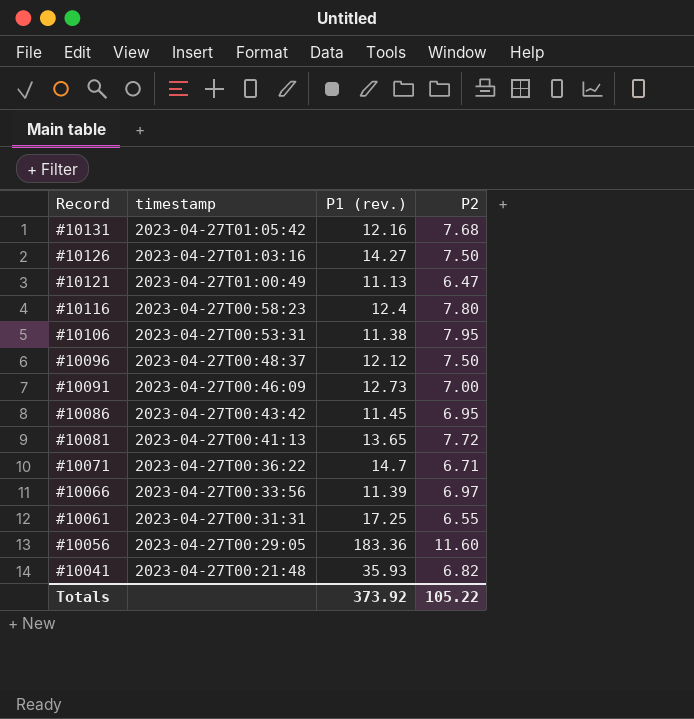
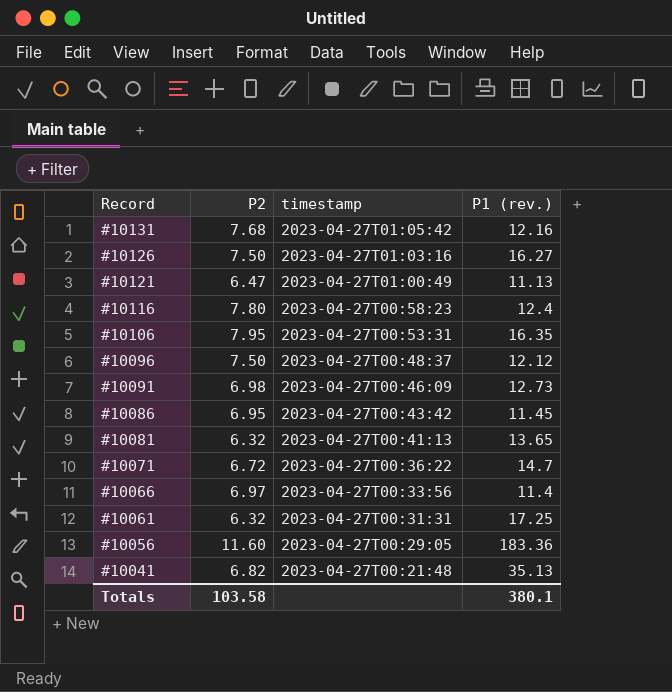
column P2 | position: 4 -> 2
#10126 | P1 (rev.): 14.27 -> 16.27
#10106 | P1 (rev.): 11.38 -> 16.35
#10091 | P2: 7.00 -> 6.98
#10081 | P2: 7.72 -> 6.32
#10071 | P2: 6.71 -> 6.72
#10066 | P1 (rev.): 11.39 -> 11.4
#10061 | P2: 6.55 -> 6.32
#10041 | P1 (rev.): 35.93 -> 35.13
Totals | P2: 105.22 -> 103.58
Totals | P1 (rev.): 373.92 -> 380.1

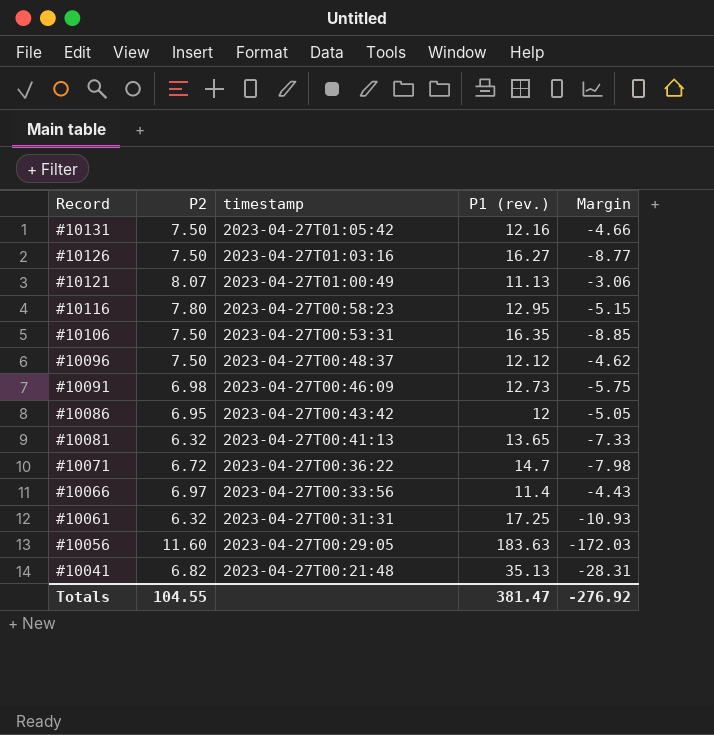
column Margin | formula: none -> [P2] - [P1 (rev.)]
#10131 | P2: 7.68 -> 7.50
#10121 | P2: 6.47 -> 8.07
#10116 | P1 (rev.): 12.4 -> 12.95
#10106 | P2: 7.95 -> 7.50
#10086 | P1 (rev.): 11.45 -> 12
#10056 | P1 (rev.): 183.36 -> 183.63
Totals | P2: 103.58 -> 104.55
Totals | P1 (rev.): 380.1 -> 381.47

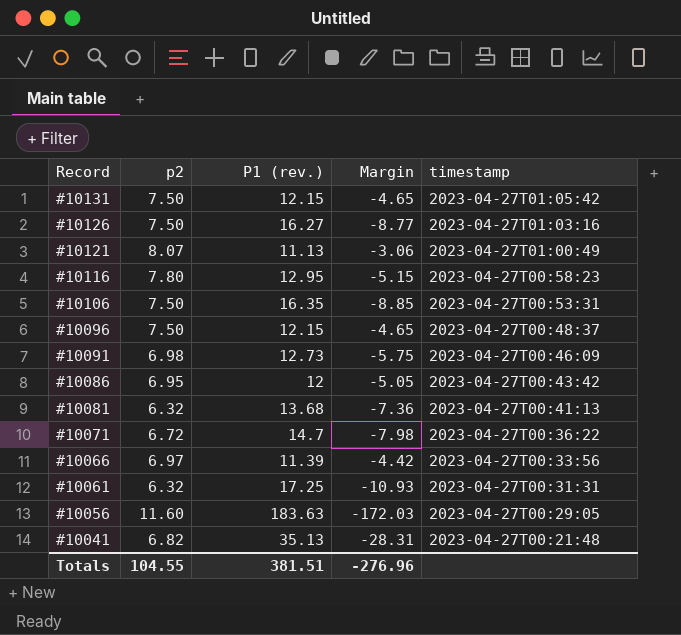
column name: P2 -> p2
column timestamp | position: 3 -> 5
#10131 | P1 (rev.): 12.16 -> 12.15
#10131 | Margin: -4.66 -> -4.65
#10096 | P1 (rev.): 12.12 -> 12.15
#10096 | Margin: -4.62 -> -4.65
#10081 | P1 (rev.): 13.65 -> 13.68
#10081 | Margin: -7.33 -> -7.36
#10066 | P1 (rev.): 11.4 -> 11.39
#10066 | Margin: -4.43 -> -4.42
Totals | P1 (rev.): 381.47 -> 381.51
Totals | Margin: -276.92 -> -276.96

